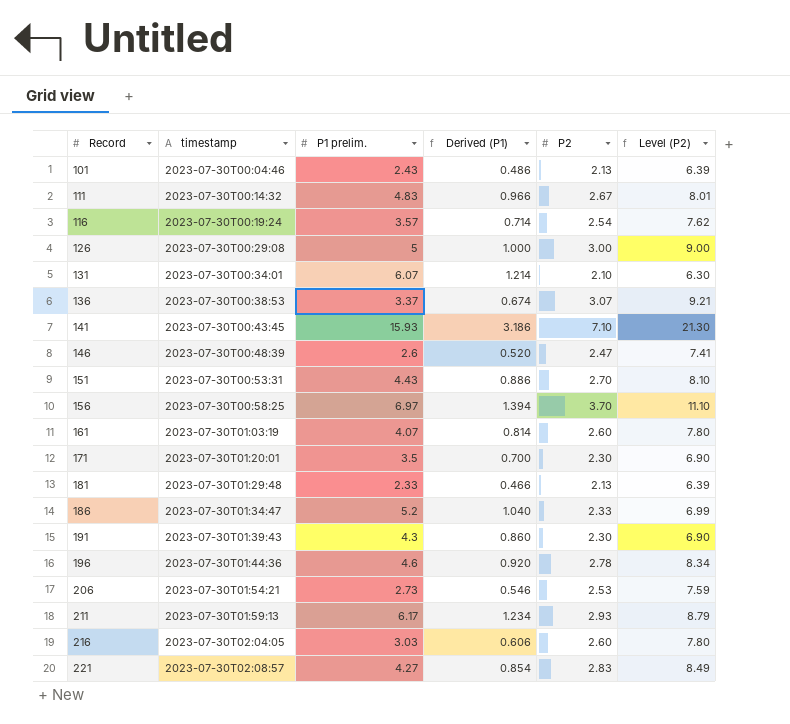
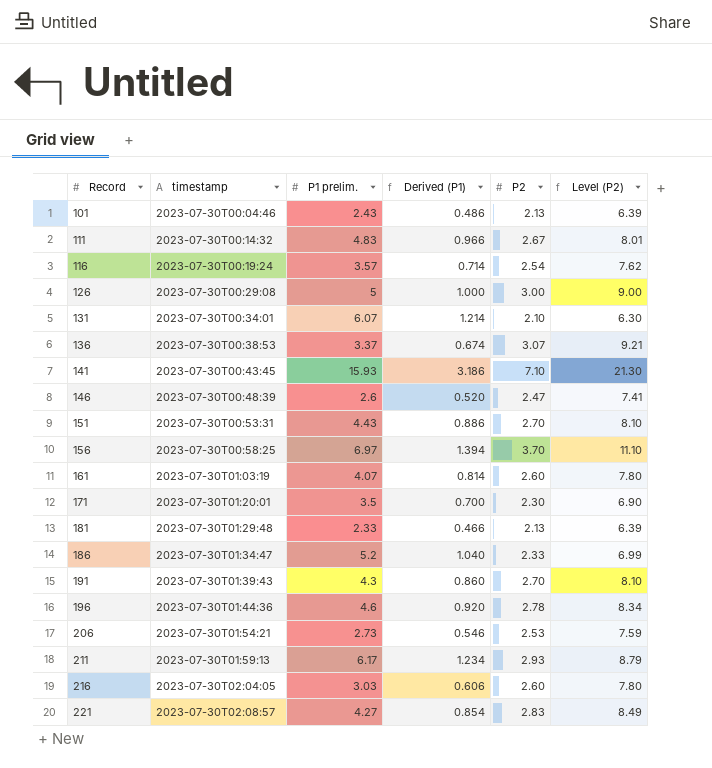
191 | P2: 2.30 -> 2.70
191 | Level (P2): 6.90 -> 8.10

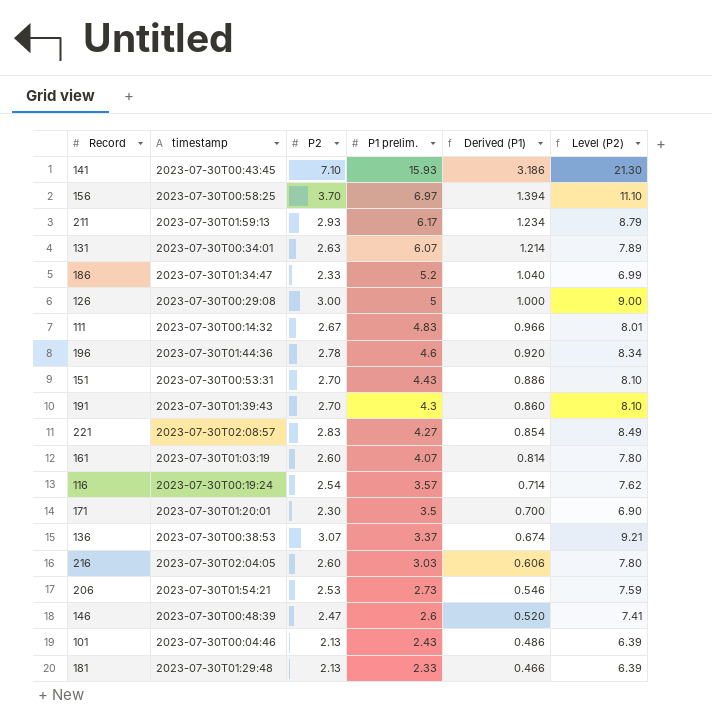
row order: Record ascending -> P1 prelim. descending
column P2 | position: 5 -> 3
131 | P2: 2.10 -> 2.63
131 | Level (P2): 6.30 -> 7.89

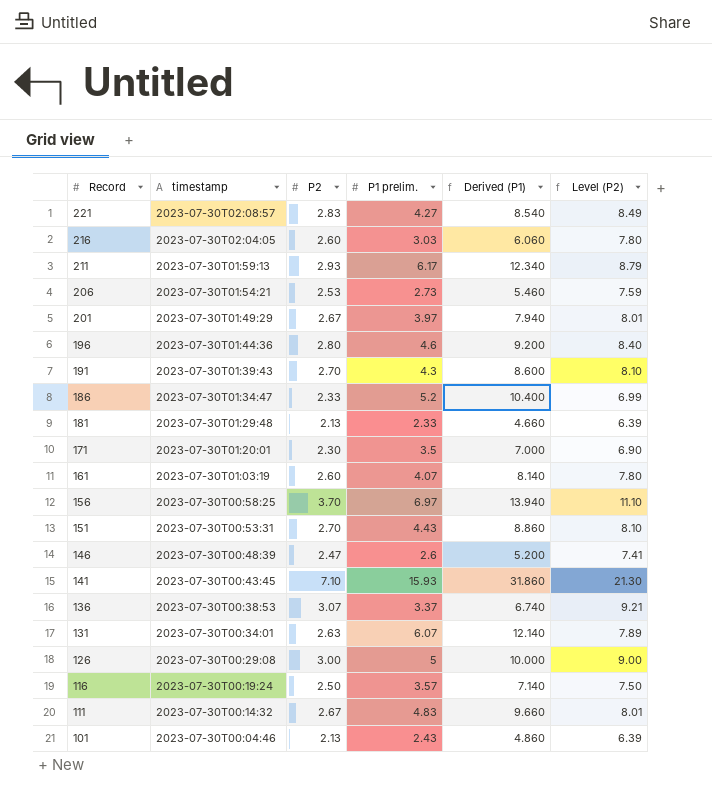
row order: P1 prelim. descending -> Record descending
column Derived (P1) | formula: [P1 prelim.] * 0.2 -> [P1 prelim.] * 2
row 201: none -> 2023-07-30T01:49:29 | 2.67 | 3.97 | 7.940 | 8.01
196 | P2: 2.78 -> 2.80
196 | Level (P2): 8.34 -> 8.40
116 | P2: 2.54 -> 2.50
116 | Level (P2): 7.62 -> 7.50

